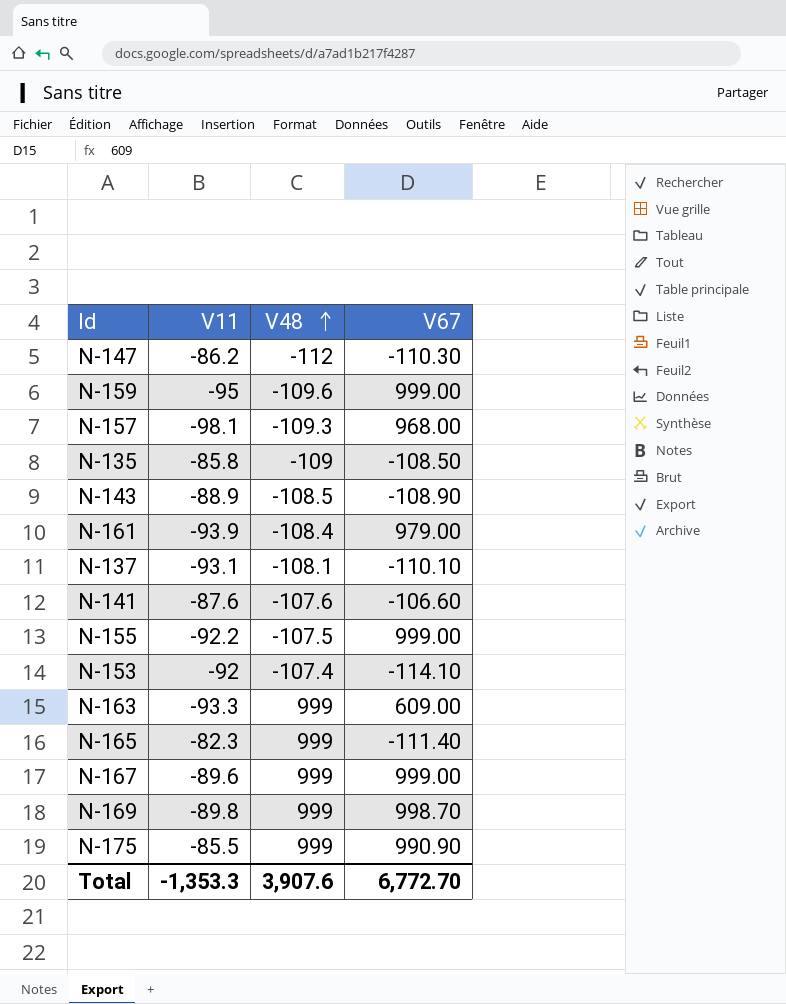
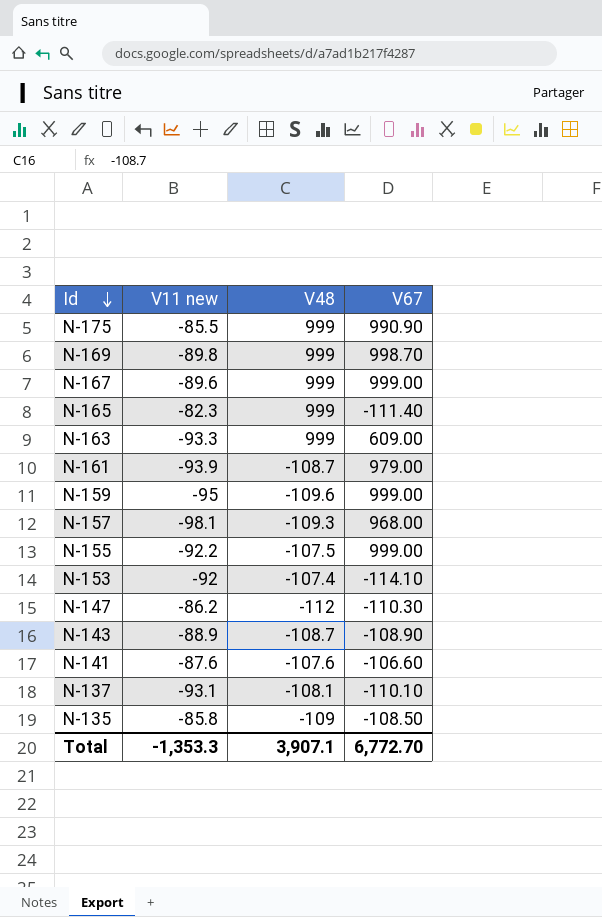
row order: V48 ascending -> Id descending
column name: V11 -> V11 new
N-161 | V48: -108.4 -> -108.7
N-143 | V48: -108.5 -> -108.7
Total | V48: 3,907.6 -> 3,907.1

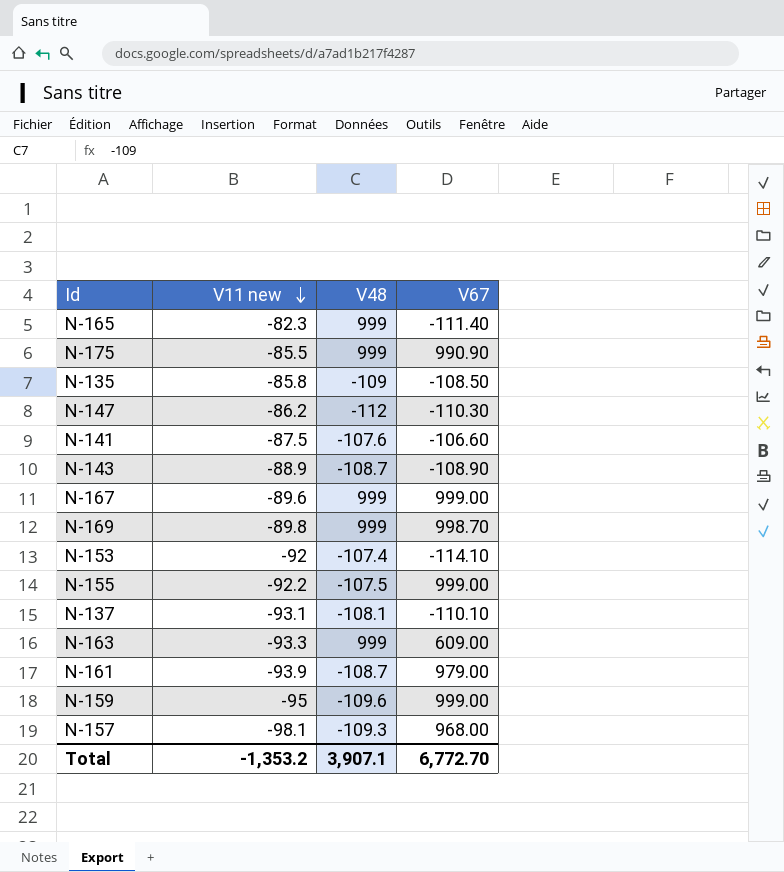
row order: Id descending -> V11 new descending
N-141 | V11 new: -87.6 -> -87.5
Total | V11 new: -1,353.3 -> -1,353.2

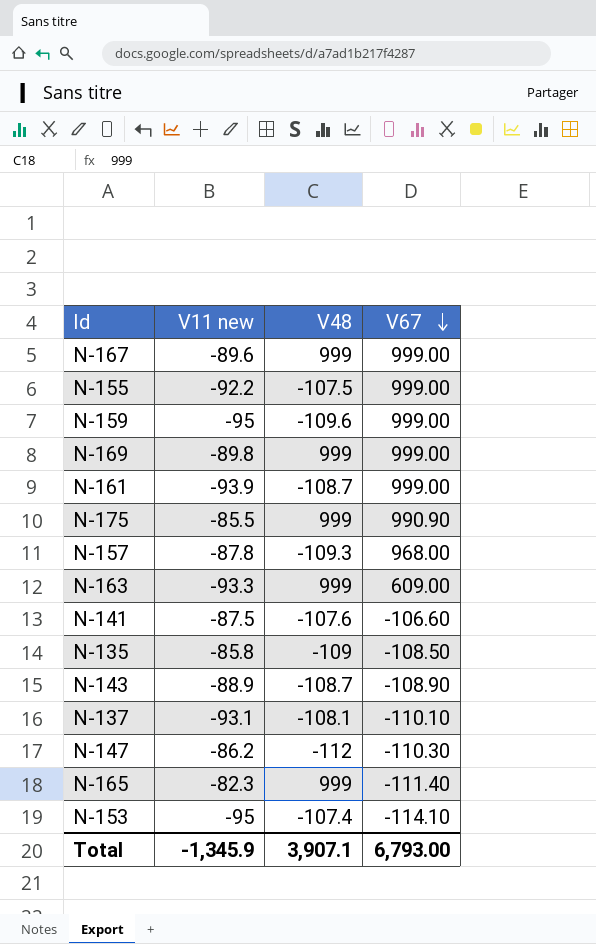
row order: V11 new descending -> V67 descending
N-169 | V67: 998.70 -> 999.00
N-161 | V67: 979.00 -> 999.00
N-157 | V11 new: -98.1 -> -87.8
N-153 | V11 new: -92 -> -95
Total | V11 new: -1,353.2 -> -1,345.9
Total | V67: 6,772.70 -> 6,793.00

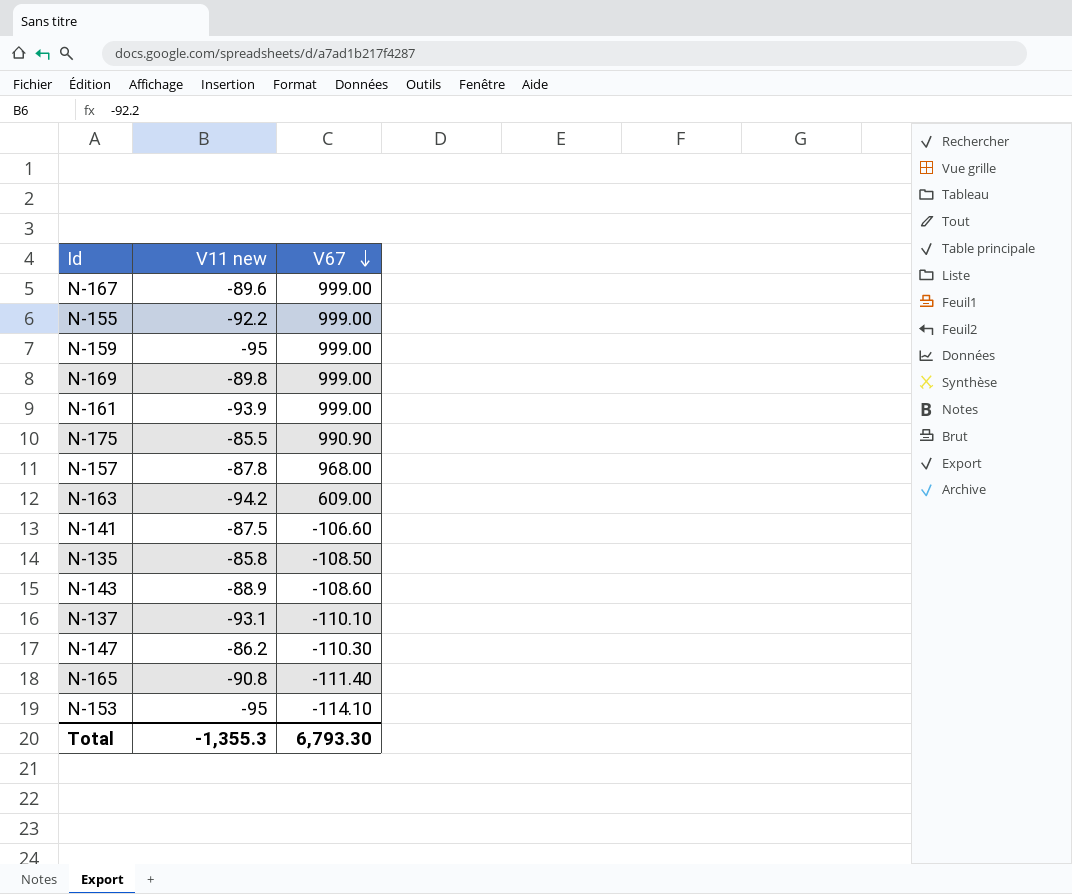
column V48 | position: 3 -> none
N-163 | V11 new: -93.3 -> -94.2
N-143 | V67: -108.90 -> -108.60
N-165 | V11 new: -82.3 -> -90.8
Total | V11 new: -1,345.9 -> -1,355.3
Total | V67: 6,793.00 -> 6,793.30

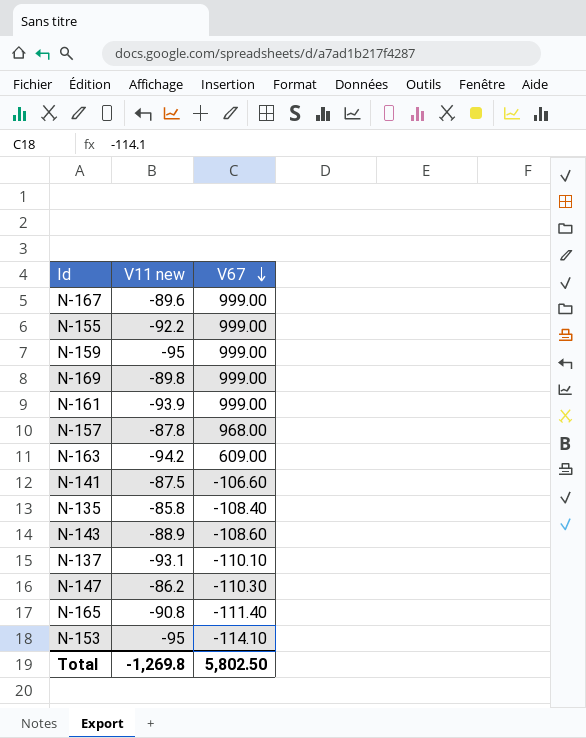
row N-175: -85.5 | 990.90 -> none
N-135 | V67: -108.50 -> -108.40
Total | V11 new: -1,355.3 -> -1,269.8
Total | V67: 6,793.30 -> 5,802.50

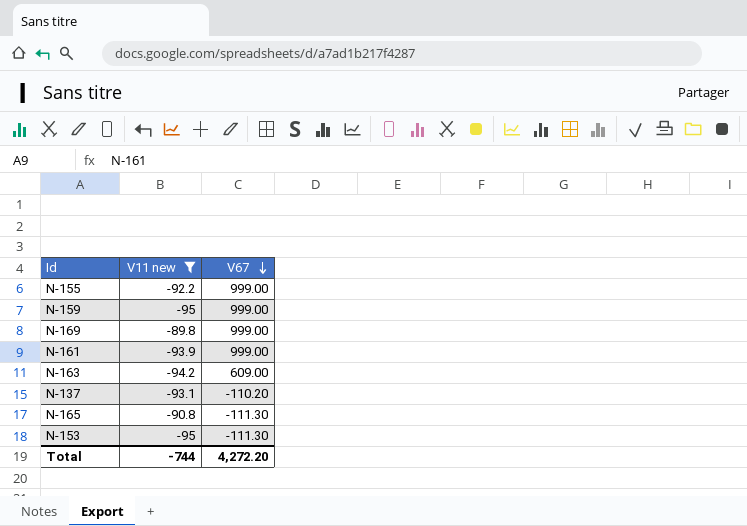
filter: none -> V11 new <= -89.8
N-137 | V67: -110.10 -> -110.20
N-165 | V67: -111.40 -> -111.30
N-153 | V67: -114.10 -> -111.30
Total | V11 new: -1,269.8 -> -744
Total | V67: 5,802.50 -> 4,272.20

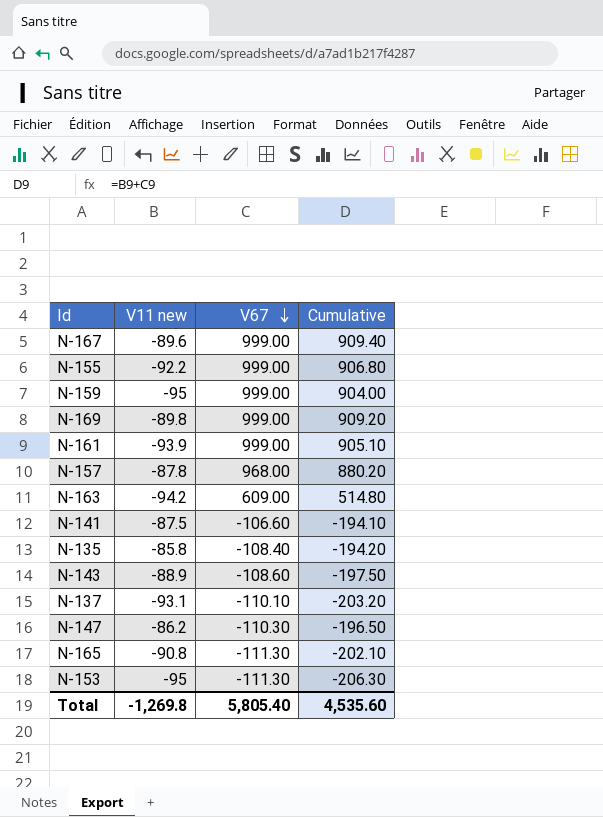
filter: V11 new <= -89.8 -> none
column Cumulative | formula: none -> [V11 new] + [V67]
N-137 | V67: -110.20 -> -110.10
Total | V11 new: -744 -> -1,269.8
Total | V67: 4,272.20 -> 5,805.40

